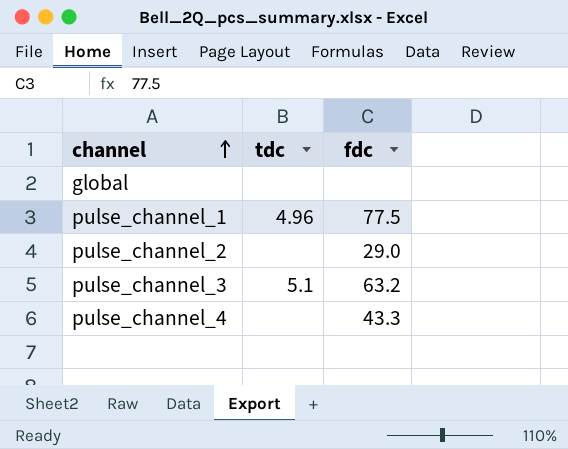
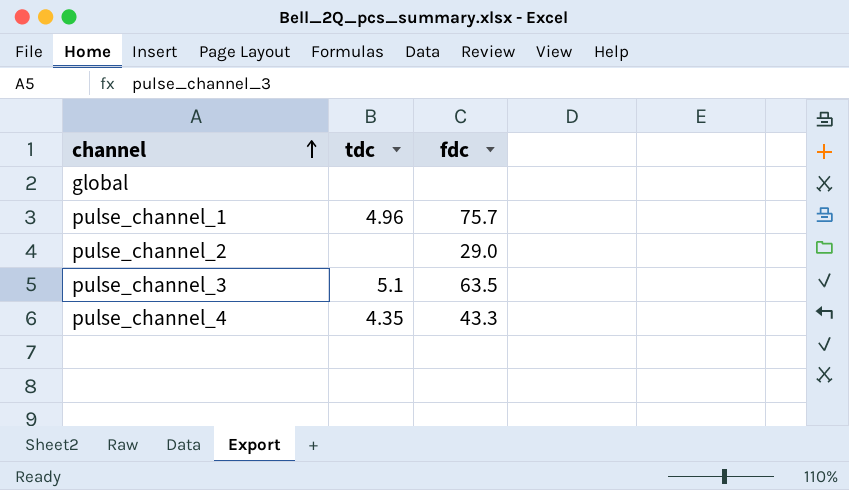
pulse_channel_1 | fdc: 77.5 -> 75.7
pulse_channel_3 | fdc: 63.2 -> 63.5
pulse_channel_4 | tdc: none -> 4.35

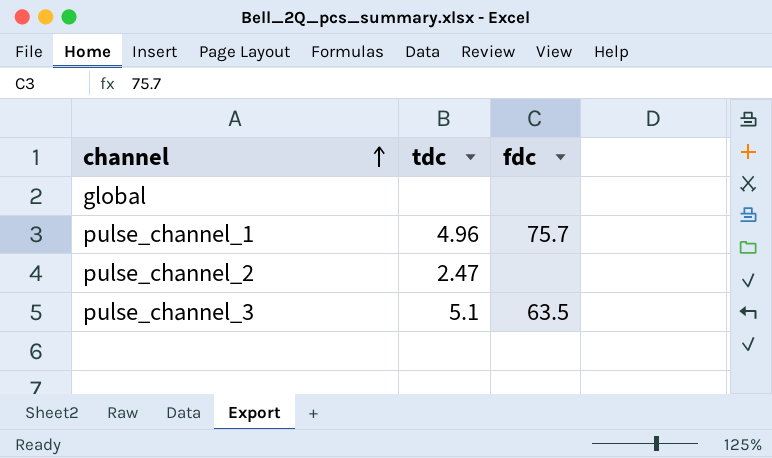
row pulse_channel_4: 4.35 | 43.3 -> none
pulse_channel_2 | tdc: none -> 2.47
pulse_channel_2 | fdc: 29.0 -> none

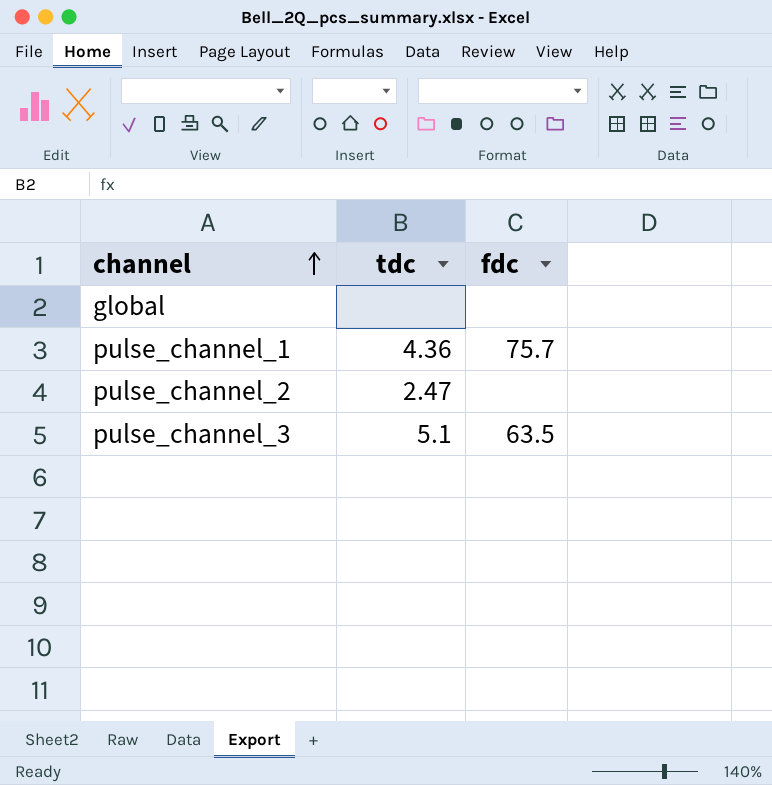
pulse_channel_1 | tdc: 4.96 -> 4.36

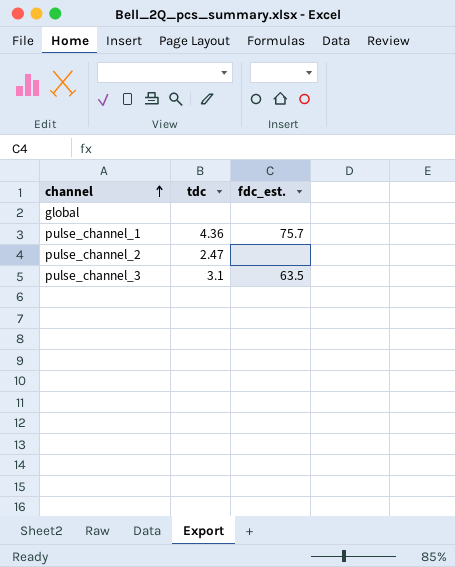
column name: fdc -> fdc_est.
pulse_channel_3 | tdc: 5.1 -> 3.1

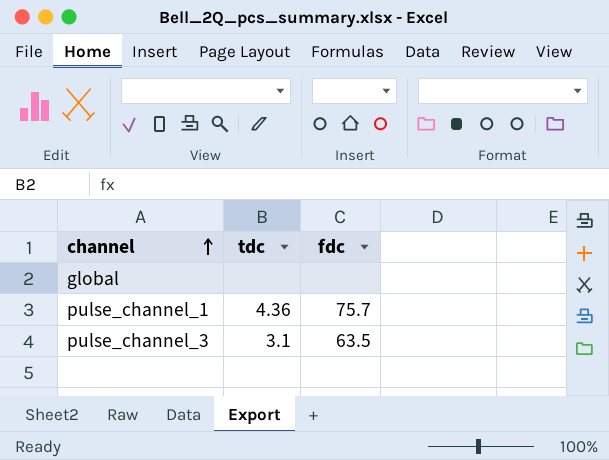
column name: fdc_est. -> fdc
row pulse_channel_2: 2.47 | none -> none

